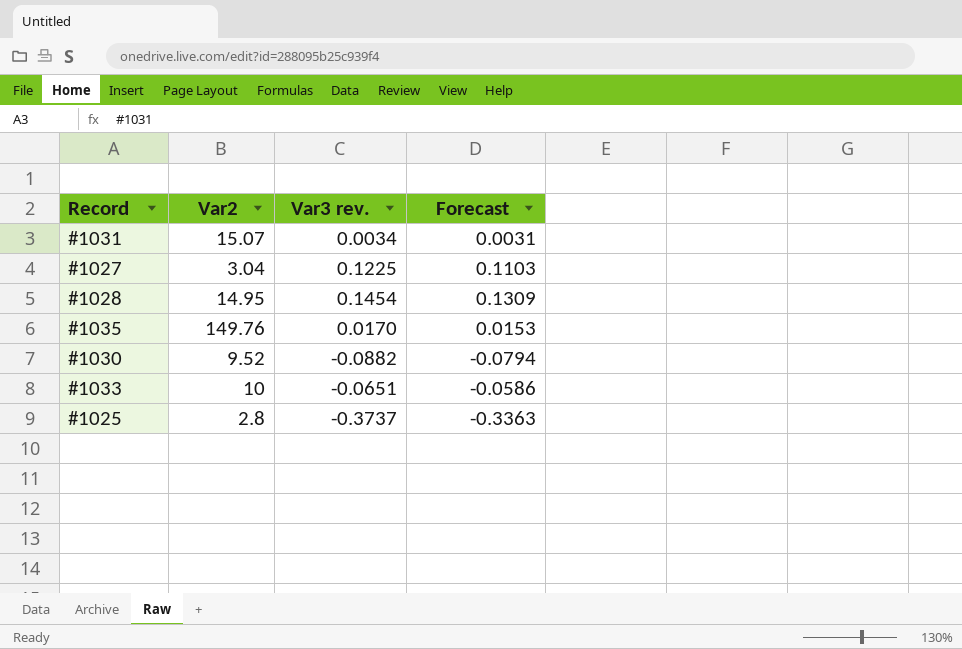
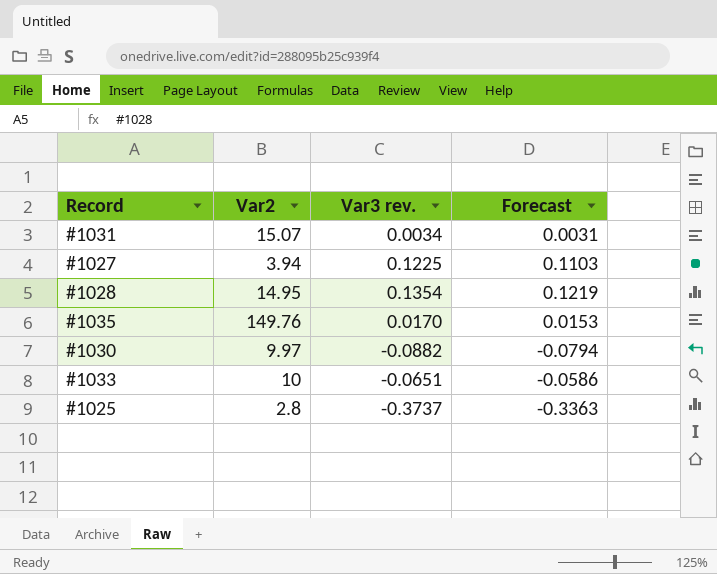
#1027 | Var2: 3.04 -> 3.94
#1028 | Var3 rev.: 0.1454 -> 0.1354
#1028 | Forecast: 0.1309 -> 0.1219
#1030 | Var2: 9.52 -> 9.97

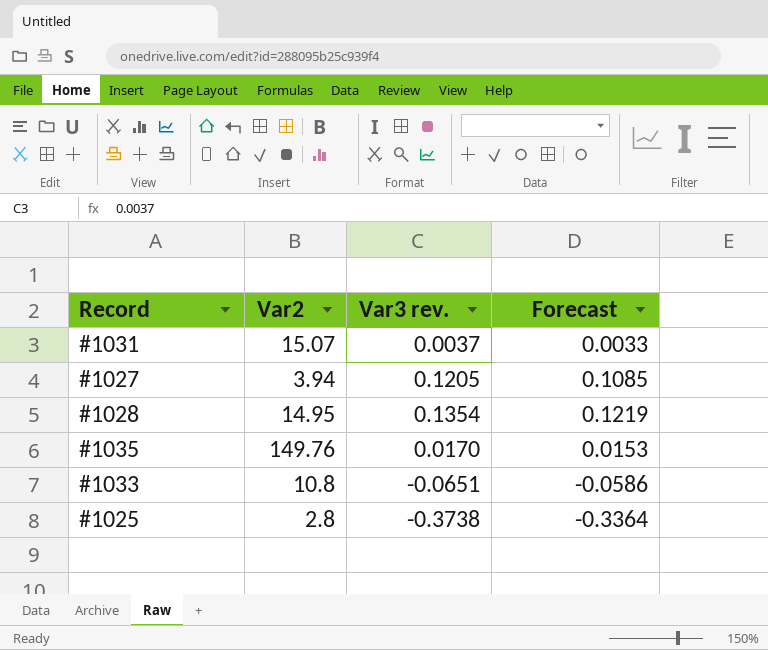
row #1030: 9.97 | -0.0882 | -0.0794 -> none
#1031 | Var3 rev.: 0.0034 -> 0.0037
#1031 | Forecast: 0.0031 -> 0.0033
#1027 | Var3 rev.: 0.1225 -> 0.1205
#1027 | Forecast: 0.1103 -> 0.1085
#1033 | Var2: 10 -> 10.8
#1025 | Var3 rev.: -0.3737 -> -0.3738
#1025 | Forecast: -0.3363 -> -0.3364

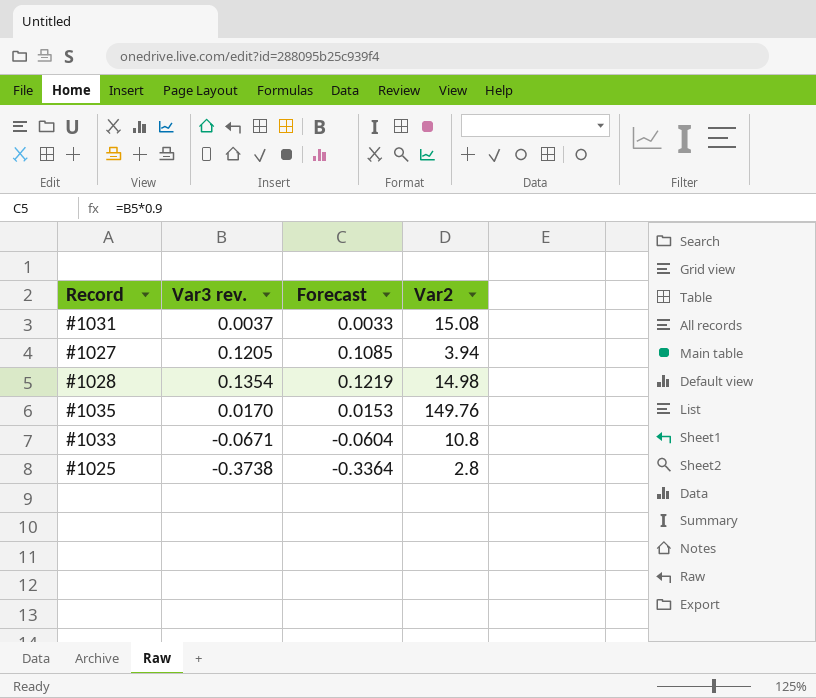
column Var2 | position: 2 -> 4
#1031 | Var2: 15.07 -> 15.08
#1028 | Var2: 14.95 -> 14.98
#1033 | Var3 rev.: -0.0651 -> -0.0671
#1033 | Forecast: -0.0586 -> -0.0604

